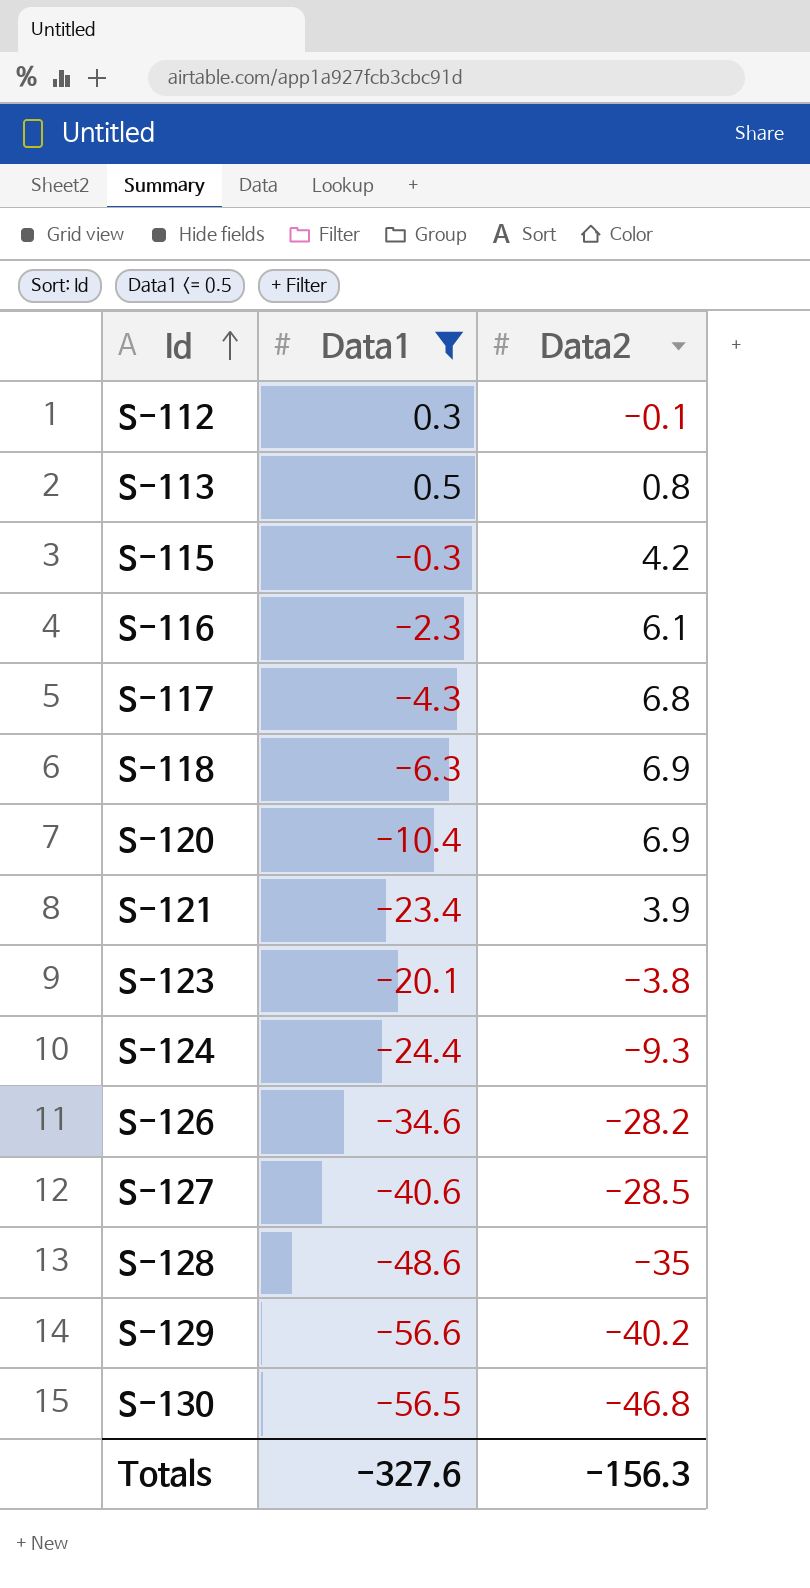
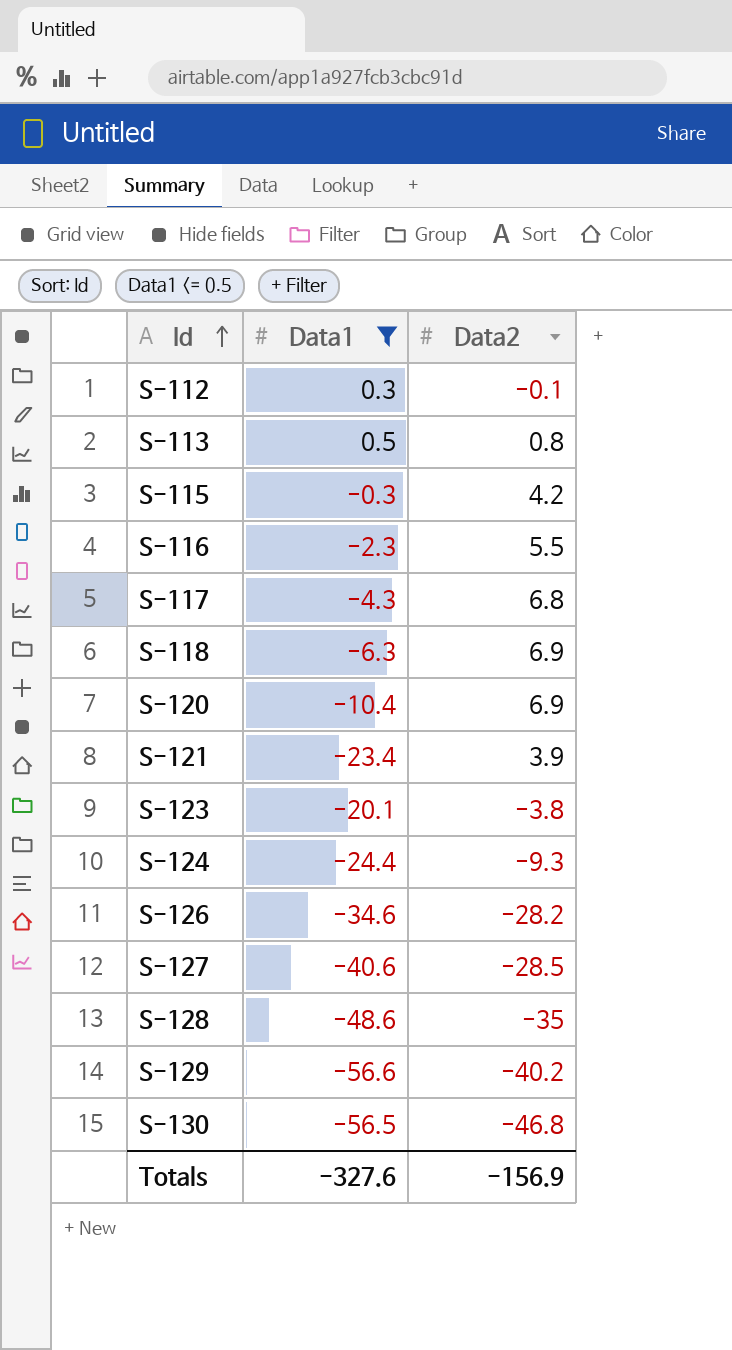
S-116 | Data2: 6.1 -> 5.5
Totals | Data2: -156.3 -> -156.9

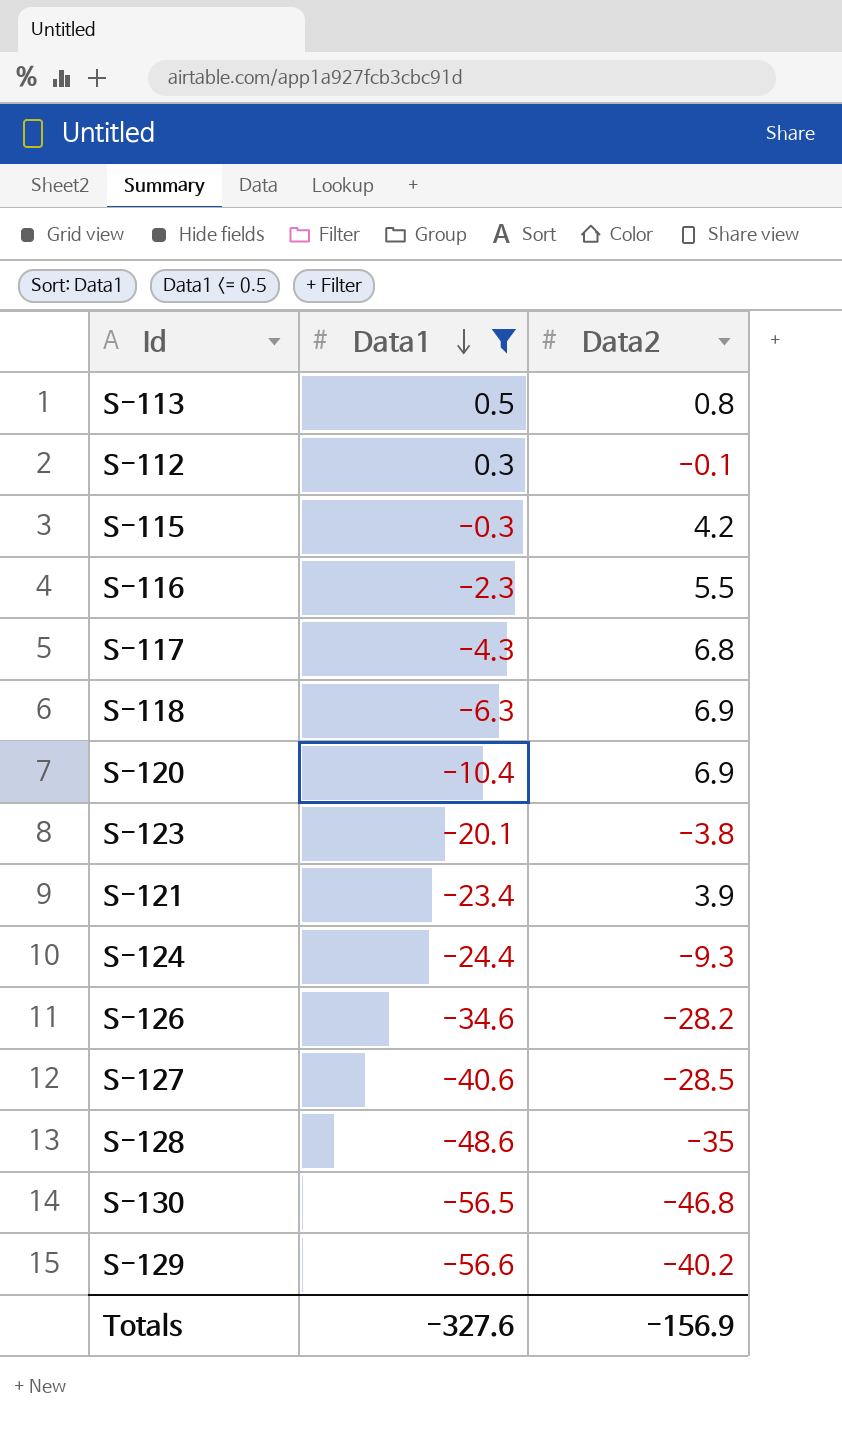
row order: Id ascending -> Data1 descending

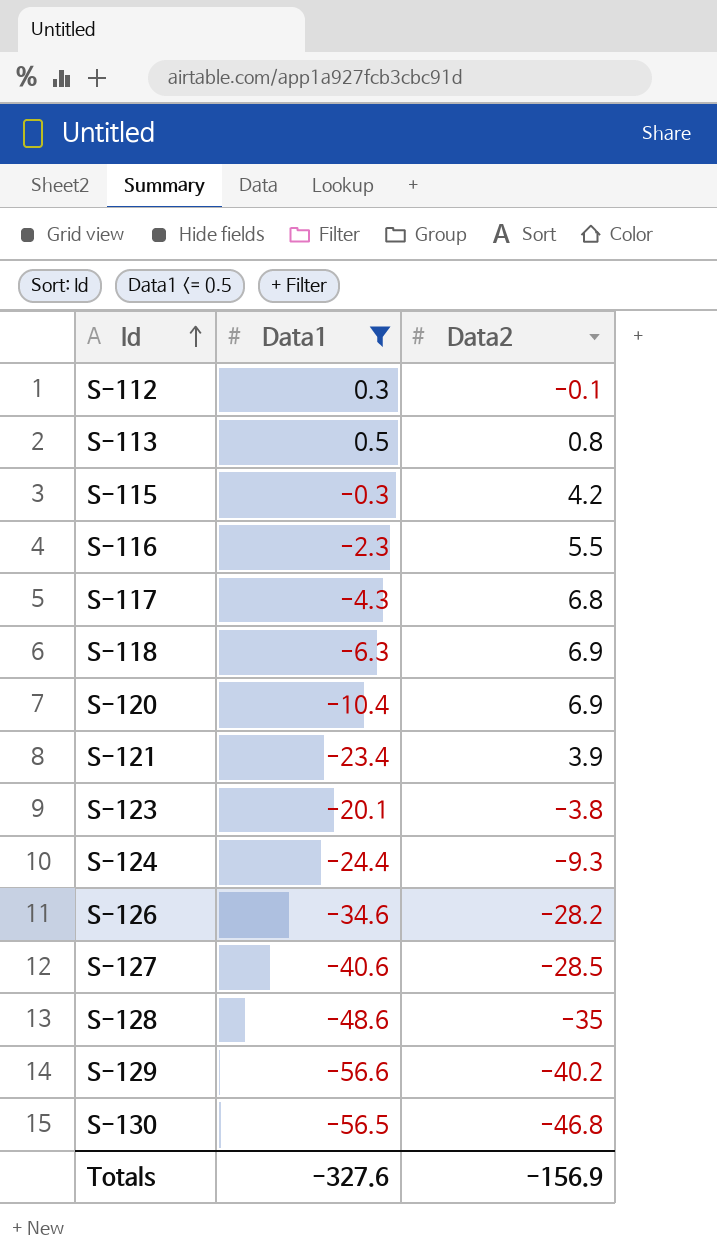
row order: Data1 descending -> Id ascending

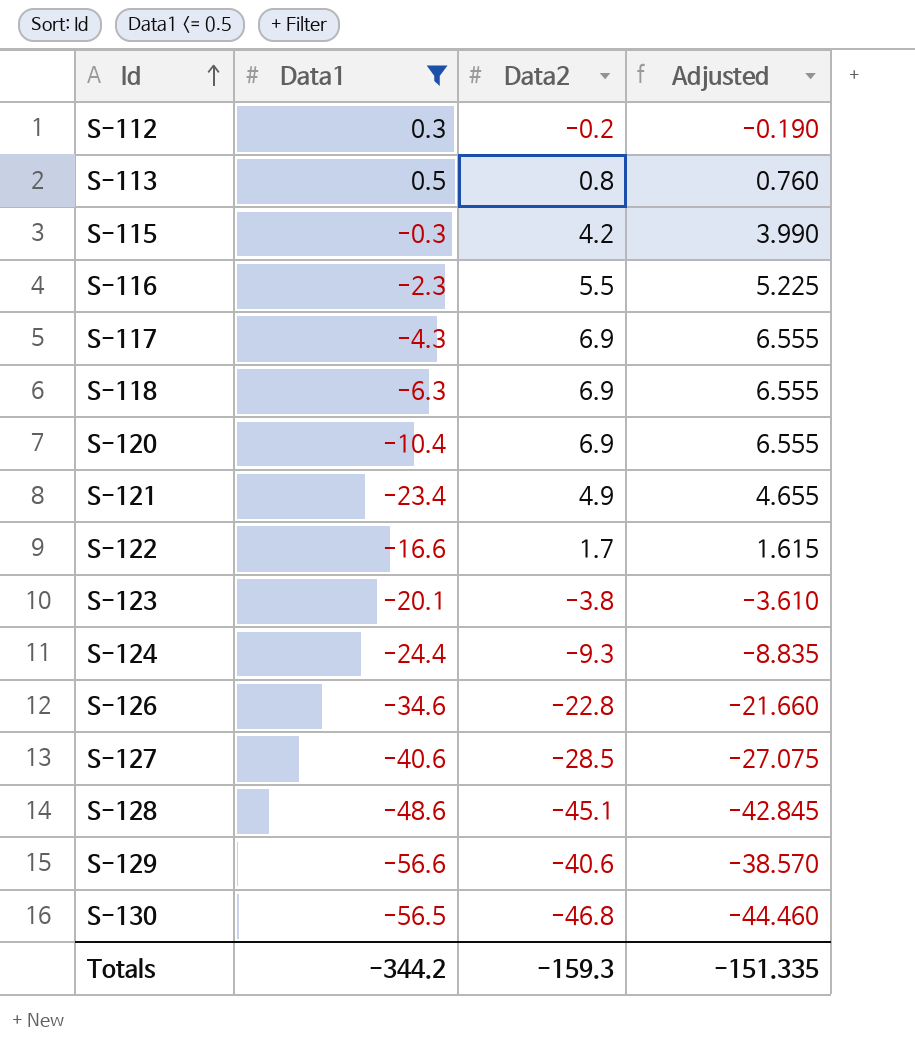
column Adjusted | formula: none -> [Data2] * 0.95
S-112 | Data2: -0.1 -> -0.2
S-117 | Data2: 6.8 -> 6.9
S-121 | Data2: 3.9 -> 4.9
row S-122: none -> -16.6 | 1.7 | 1.615
S-126 | Data2: -28.2 -> -22.8
S-128 | Data2: -35 -> -45.1
S-129 | Data2: -40.2 -> -40.6
Totals | Data1: -327.6 -> -344.2
Totals | Data2: -156.9 -> -159.3

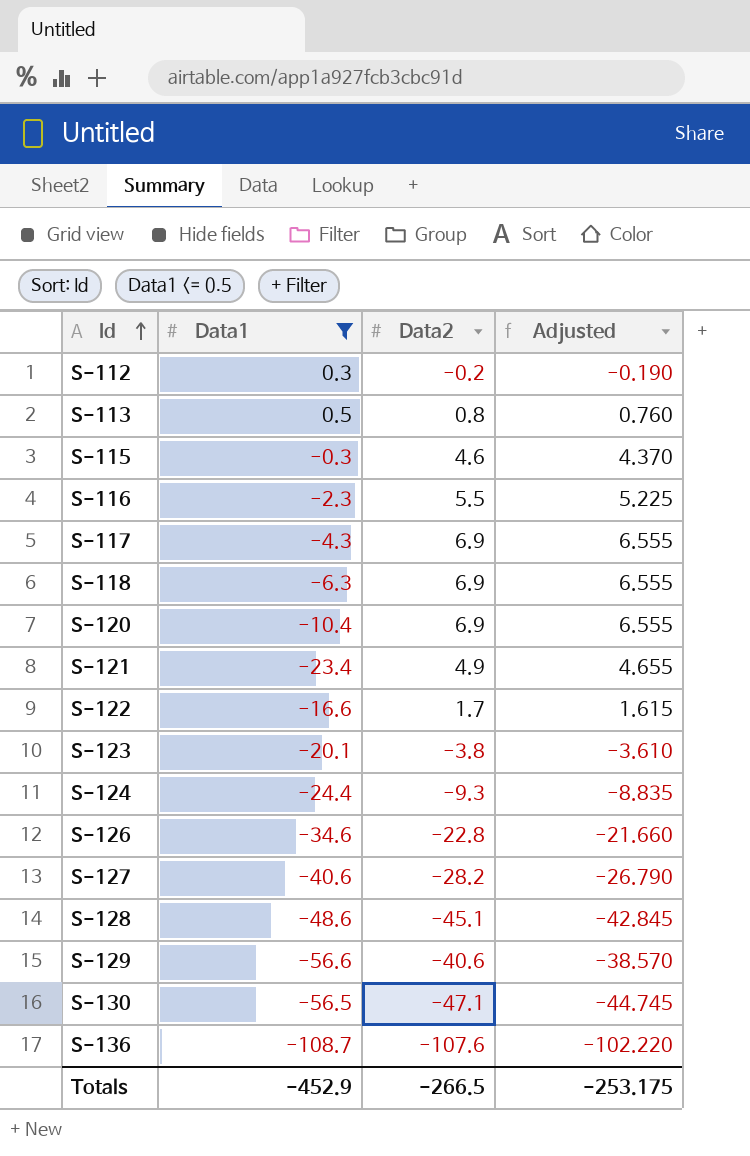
S-115 | Data2: 4.2 -> 4.6
S-115 | Adjusted: 3.990 -> 4.370
S-127 | Data2: -28.5 -> -28.2
S-127 | Adjusted: -27.075 -> -26.790
S-130 | Data2: -46.8 -> -47.1
S-130 | Adjusted: -44.460 -> -44.745
row S-136: none -> -108.7 | -107.6 | -102.220
Totals | Data1: -344.2 -> -452.9
Totals | Data2: -159.3 -> -266.5
Totals | Adjusted: -151.335 -> -253.175

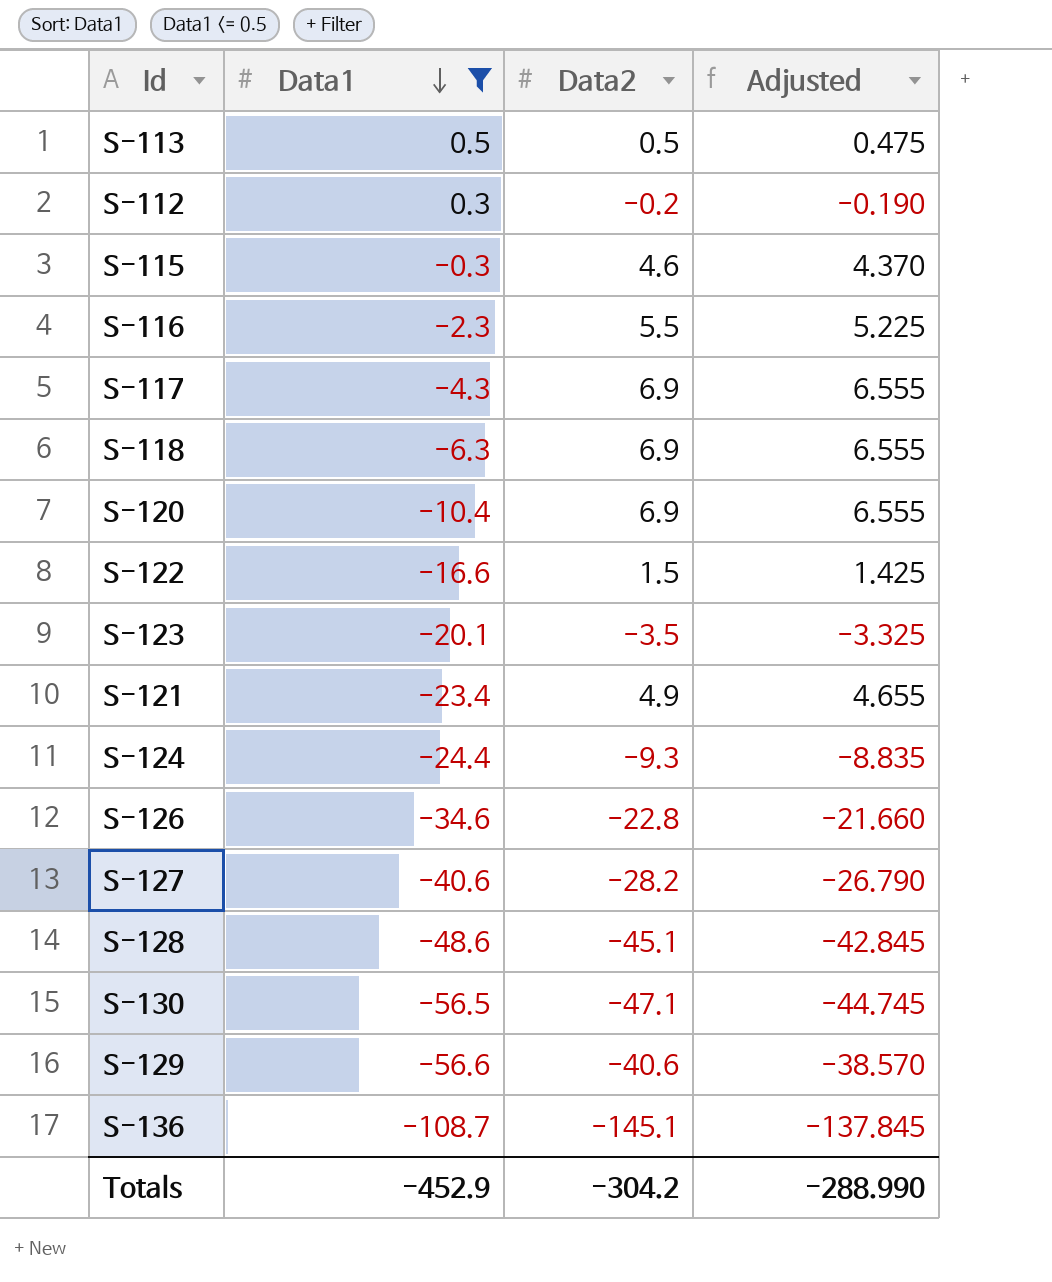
row order: Id ascending -> Data1 descending
S-113 | Data2: 0.8 -> 0.5
S-113 | Adjusted: 0.760 -> 0.475
S-122 | Data2: 1.7 -> 1.5
S-122 | Adjusted: 1.615 -> 1.425
S-123 | Data2: -3.8 -> -3.5
S-123 | Adjusted: -3.610 -> -3.325
S-136 | Data2: -107.6 -> -145.1
S-136 | Adjusted: -102.220 -> -137.845
Totals | Data2: -266.5 -> -304.2
Totals | Adjusted: -253.175 -> -288.990

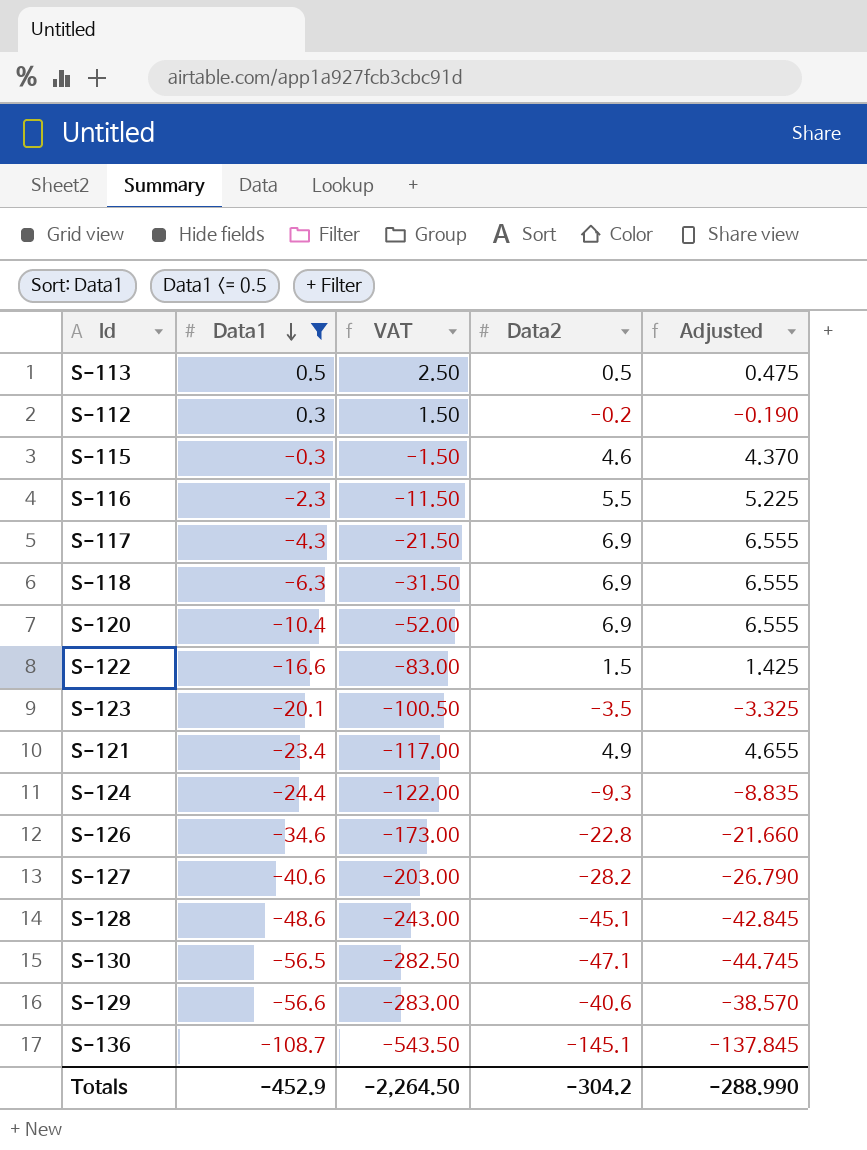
column VAT | formula: none -> [Data1] * 5

